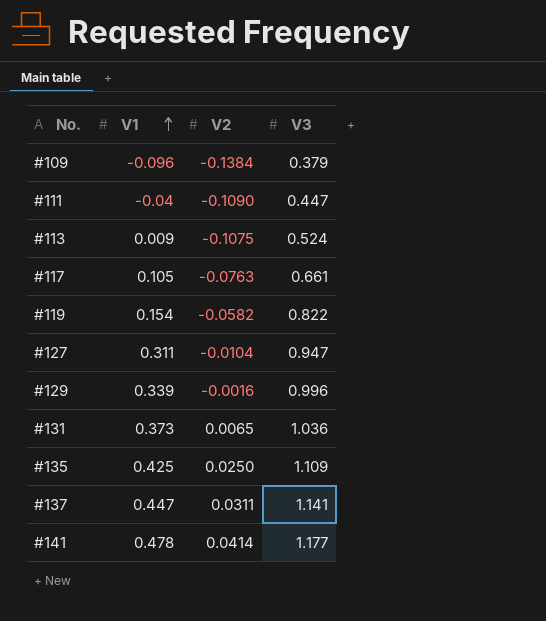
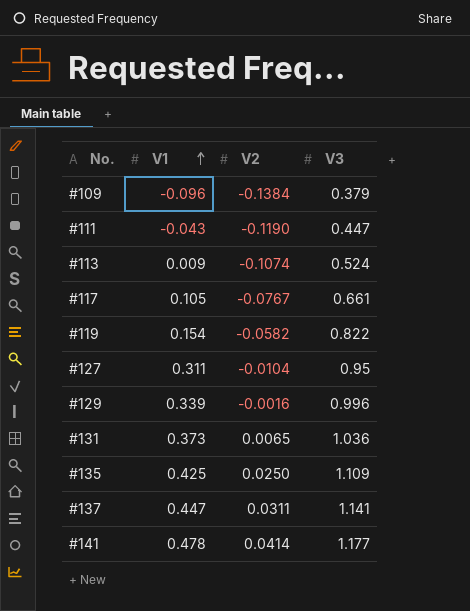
#111 | V1: -0.04 -> -0.043
#111 | V2: -0.1090 -> -0.1190
#113 | V2: -0.1075 -> -0.1074
#117 | V2: -0.0763 -> -0.0767
#127 | V3: 0.947 -> 0.95

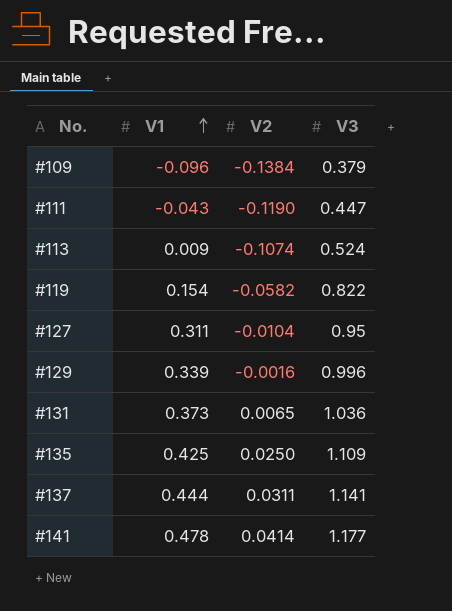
row #117: 0.105 | -0.0767 | 0.661 -> none
#137 | V1: 0.447 -> 0.444

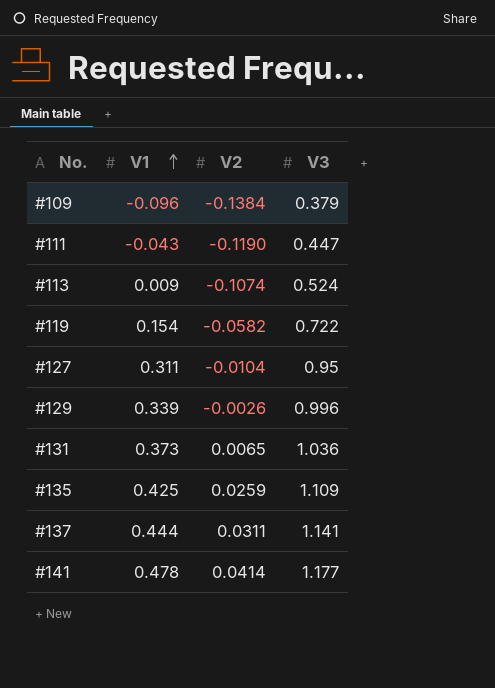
#119 | V3: 0.822 -> 0.722
#129 | V2: -0.0016 -> -0.0026
#135 | V2: 0.0250 -> 0.0259

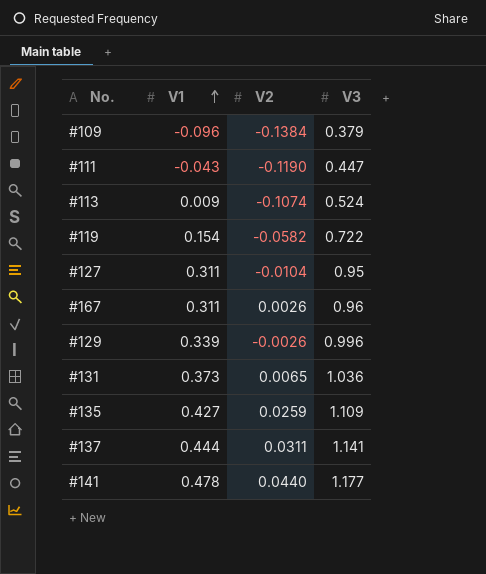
row #167: none -> 0.311 | 0.0026 | 0.96
#135 | V1: 0.425 -> 0.427
#141 | V2: 0.0414 -> 0.0440

